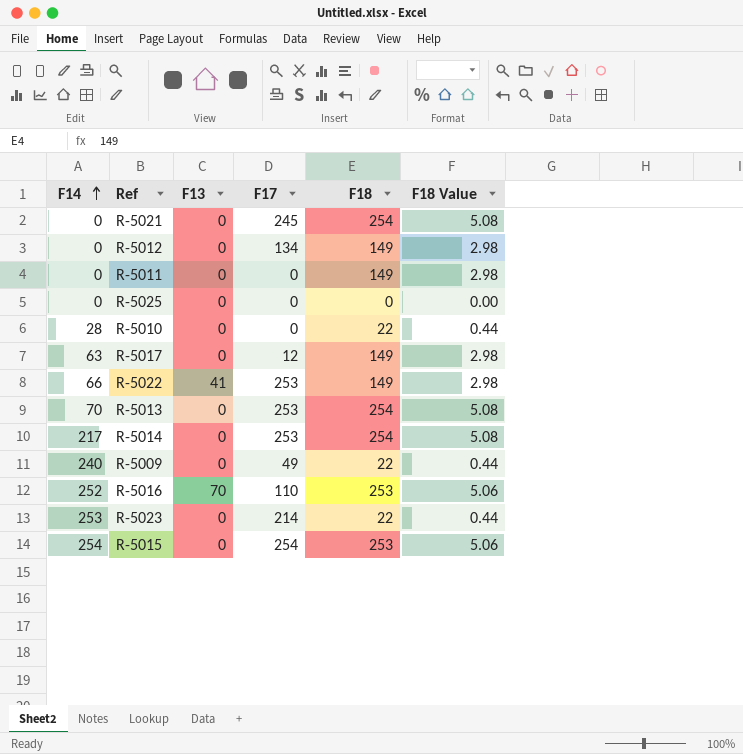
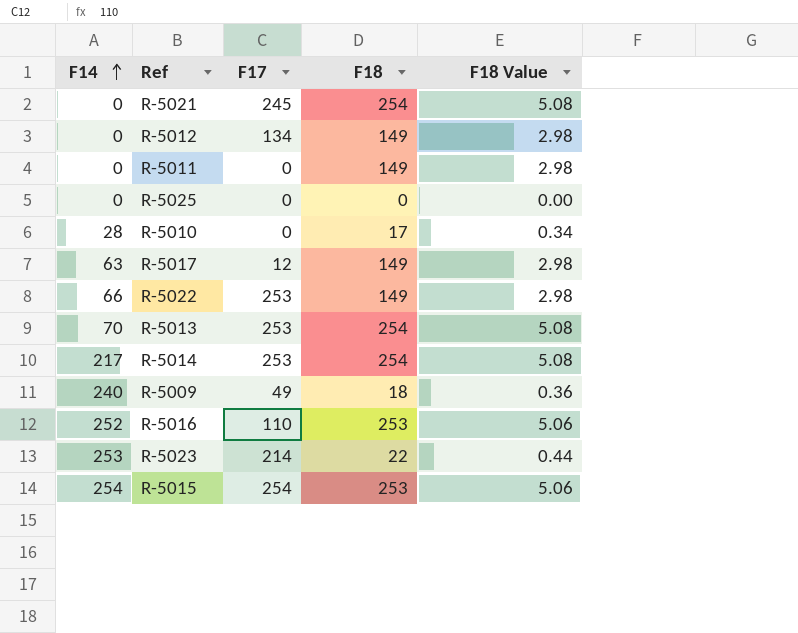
column F13 | position: 3 -> none
R-5010 | F18: 22 -> 17
R-5010 | F18 Value: 0.44 -> 0.34
R-5009 | F18: 22 -> 18
R-5009 | F18 Value: 0.44 -> 0.36

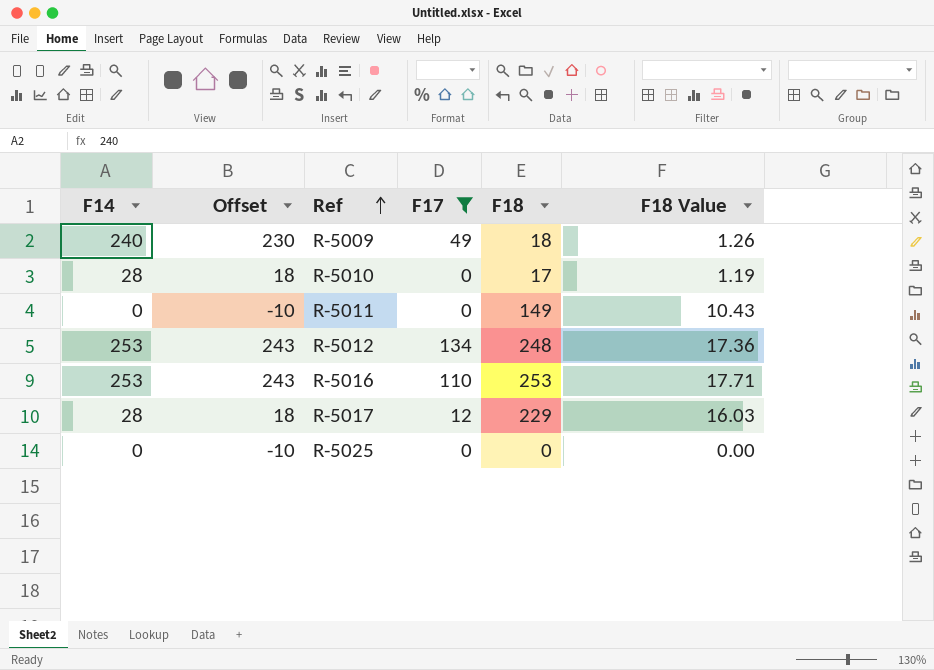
filter: none -> F17 <= 134
row order: F14 ascending -> Ref ascending
column Offset | formula: none -> [F14] - 10
column F18 Value | formula: [F18] * 0.02 -> [F18] * 0.07
R-5012 | F14: 0 -> 253
R-5012 | F18: 149 -> 248
R-5016 | F14: 252 -> 253
R-5017 | F14: 63 -> 28
R-5017 | F18: 149 -> 229

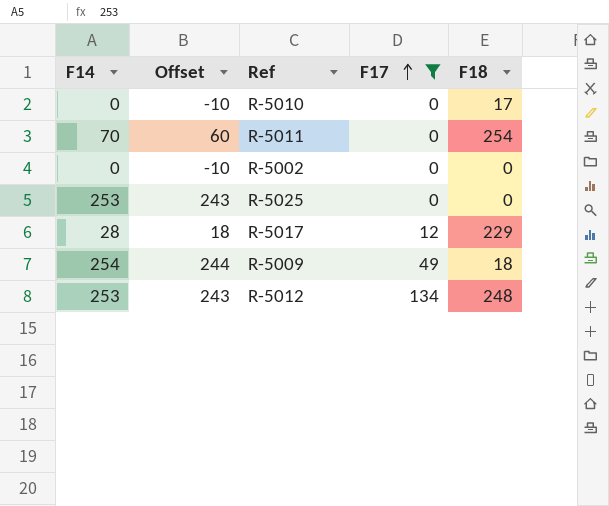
row order: Ref ascending -> F17 ascending
column F18 Value | formula: [F18] * 0.07 -> none
row R-5016: 253 | 243 | 110 | 253 | 17.71 -> none
R-5010 | F14: 28 -> 0
R-5010 | Offset: 18 -> -10
R-5011 | F14: 0 -> 70
R-5011 | Offset: -10 -> 60
R-5011 | F18: 149 -> 254
row R-5002: none -> 0 | -10 | 0 | 0
R-5025 | F14: 0 -> 253
R-5025 | Offset: -10 -> 243
R-5009 | F14: 240 -> 254
R-5009 | Offset: 230 -> 244

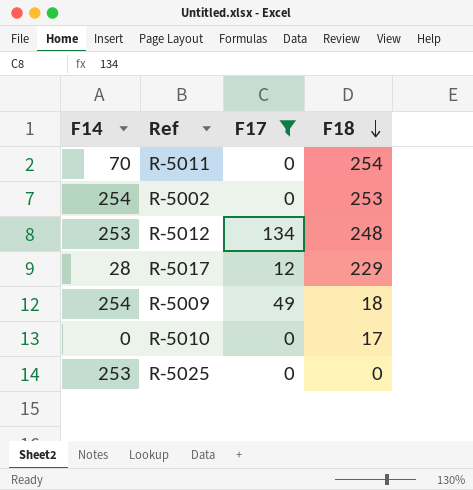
row order: F17 ascending -> F18 descending
column Offset | formula: [F14] - 10 -> none
R-5002 | F14: 0 -> 254
R-5002 | F18: 0 -> 253

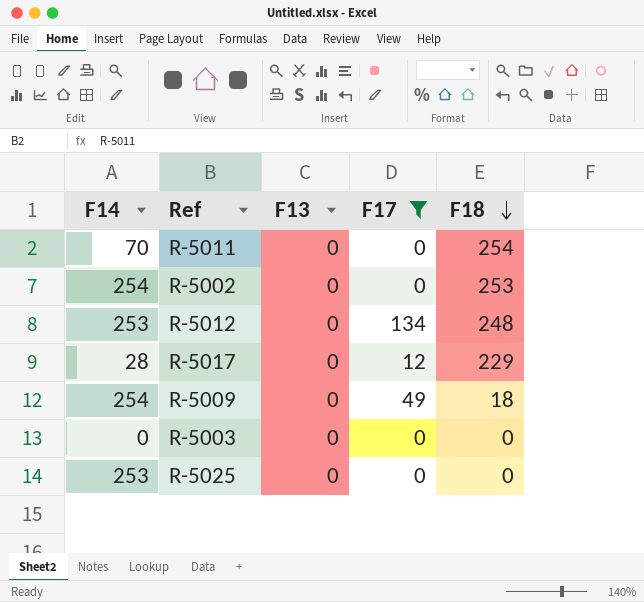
column F13 | position: none -> 3
row R-5010: 0 | 0 | 17 -> none
row R-5003: none -> 0 | 0 | 0 | 0

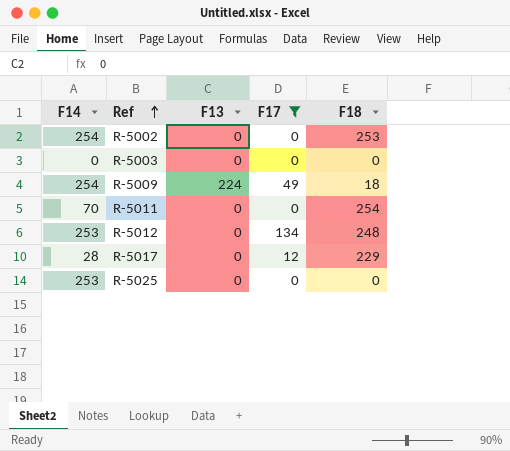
row order: F18 descending -> Ref ascending
R-5009 | F13: 0 -> 224

